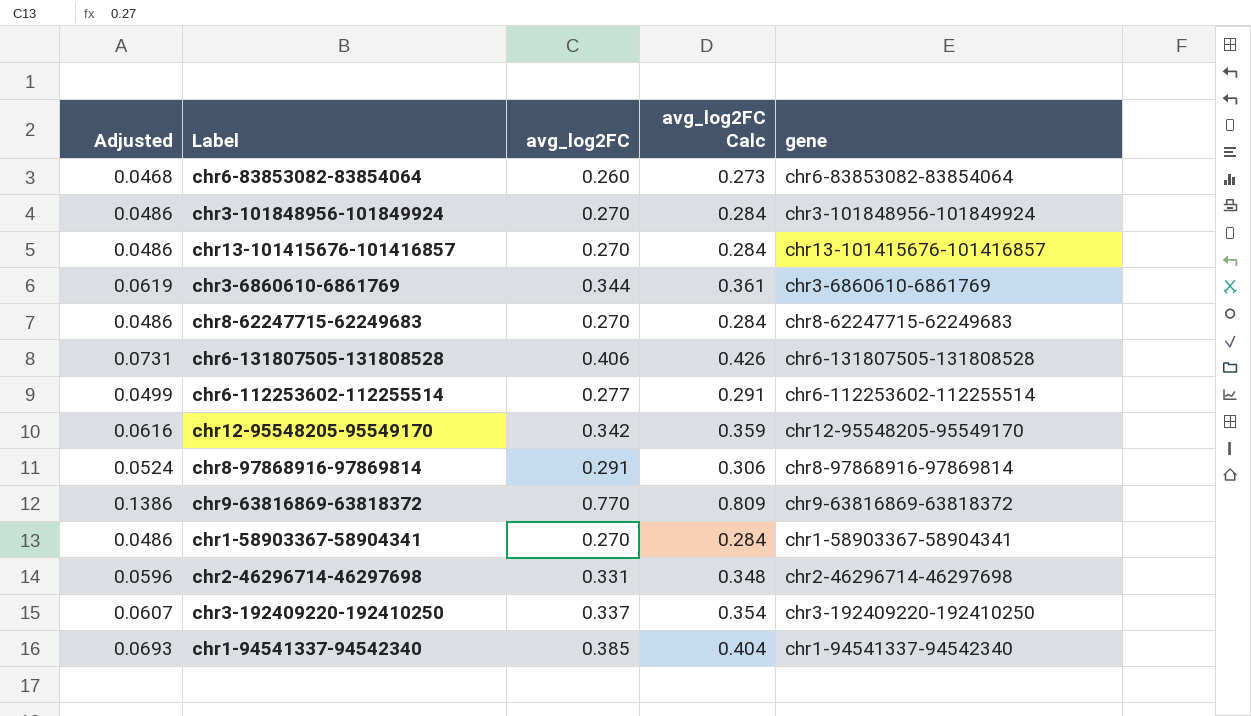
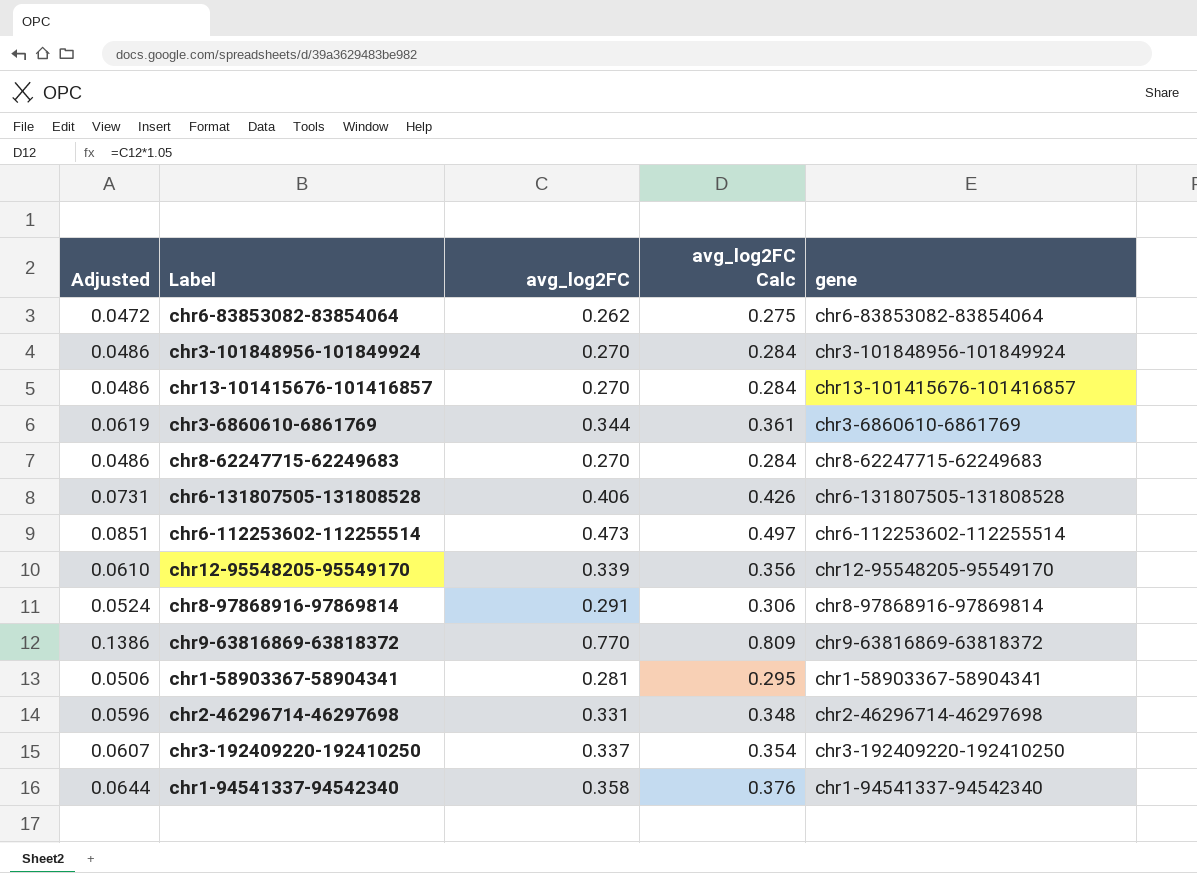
chr6-83853082-83854064 | Adjusted: 0.0468 -> 0.0472
chr6-83853082-83854064 | avg_log2FC: 0.260 -> 0.262
chr6-83853082-83854064 | avg_log2FC Calc: 0.273 -> 0.275
chr6-112253602-112255514 | Adjusted: 0.0499 -> 0.0851
chr6-112253602-112255514 | avg_log2FC: 0.277 -> 0.473
chr6-112253602-112255514 | avg_log2FC Calc: 0.291 -> 0.497
chr12-95548205-95549170 | Adjusted: 0.0616 -> 0.0610
chr12-95548205-95549170 | avg_log2FC: 0.342 -> 0.339
chr12-95548205-95549170 | avg_log2FC Calc: 0.359 -> 0.356
chr1-58903367-58904341 | Adjusted: 0.0486 -> 0.0506
chr1-58903367-58904341 | avg_log2FC: 0.270 -> 0.281
chr1-58903367-58904341 | avg_log2FC Calc: 0.284 -> 0.295
chr1-94541337-94542340 | Adjusted: 0.0693 -> 0.0644
chr1-94541337-94542340 | avg_log2FC: 0.385 -> 0.358
chr1-94541337-94542340 | avg_log2FC Calc: 0.404 -> 0.376

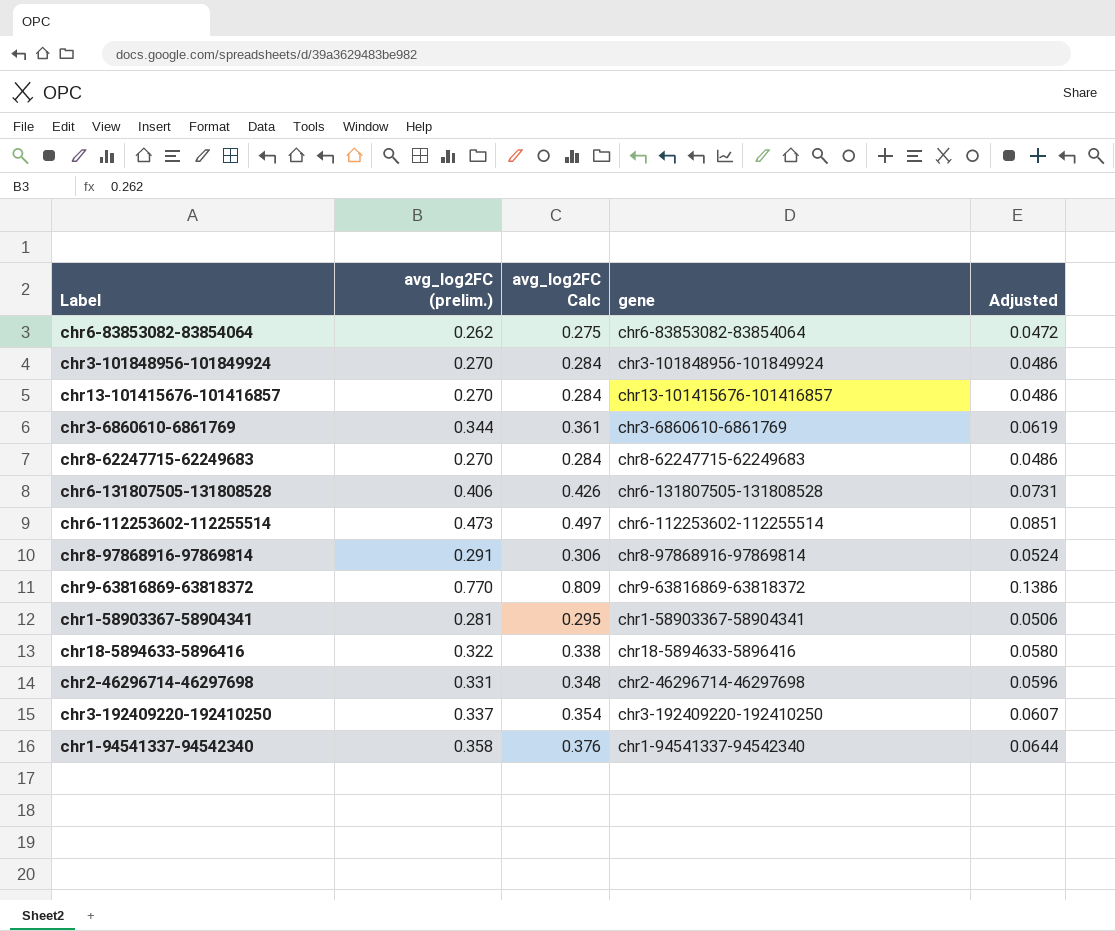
column name: avg_log2FC -> avg_log2FC (prelim.)
column Adjusted | position: 1 -> 5
row chr12-95548205-95549170: 0.0610 | 0.339 | 0.356 | chr12-95548205-95549170 -> none
row chr18-5894633-5896416: none -> 0.322 | 0.338 | chr18-5894633-5896416 | 0.0580

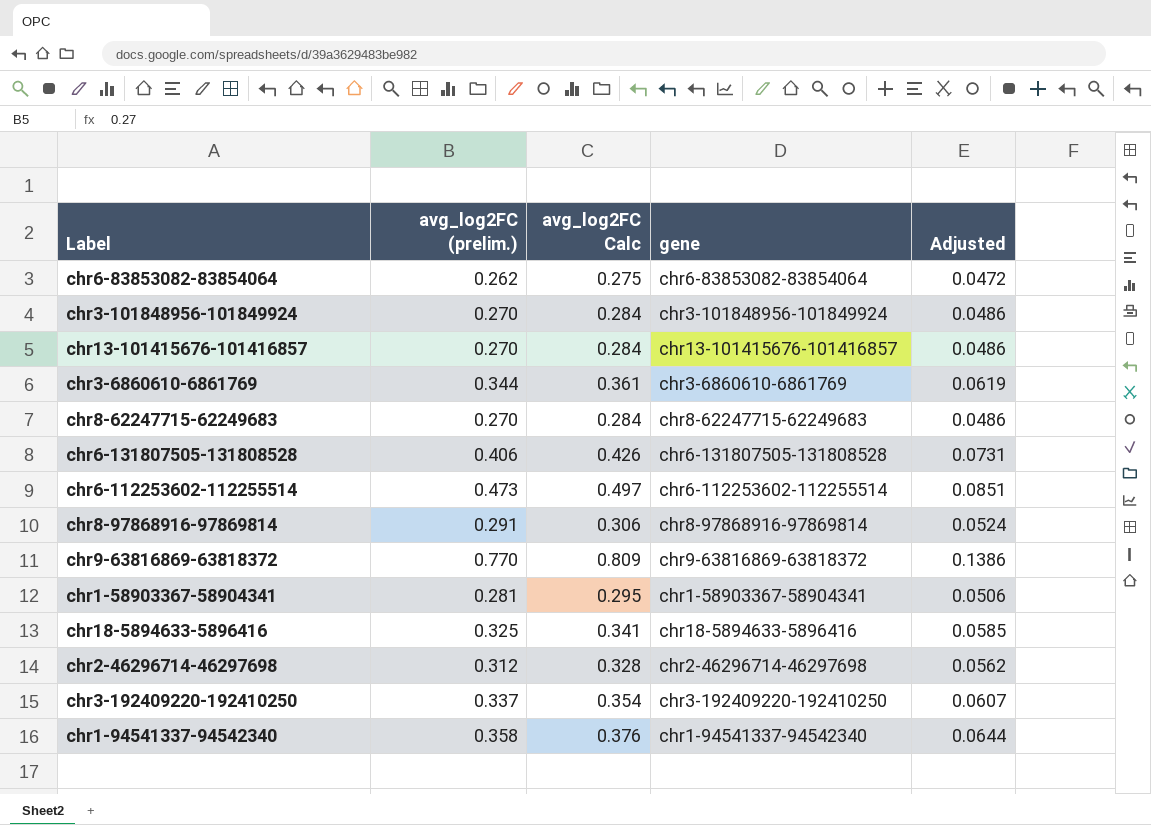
chr18-5894633-5896416 | avg_log2FC (prelim.): 0.322 -> 0.325
chr18-5894633-5896416 | avg_log2FC Calc: 0.338 -> 0.341
chr18-5894633-5896416 | Adjusted: 0.0580 -> 0.0585
chr2-46296714-46297698 | avg_log2FC (prelim.): 0.331 -> 0.312
chr2-46296714-46297698 | avg_log2FC Calc: 0.348 -> 0.328
chr2-46296714-46297698 | Adjusted: 0.0596 -> 0.0562

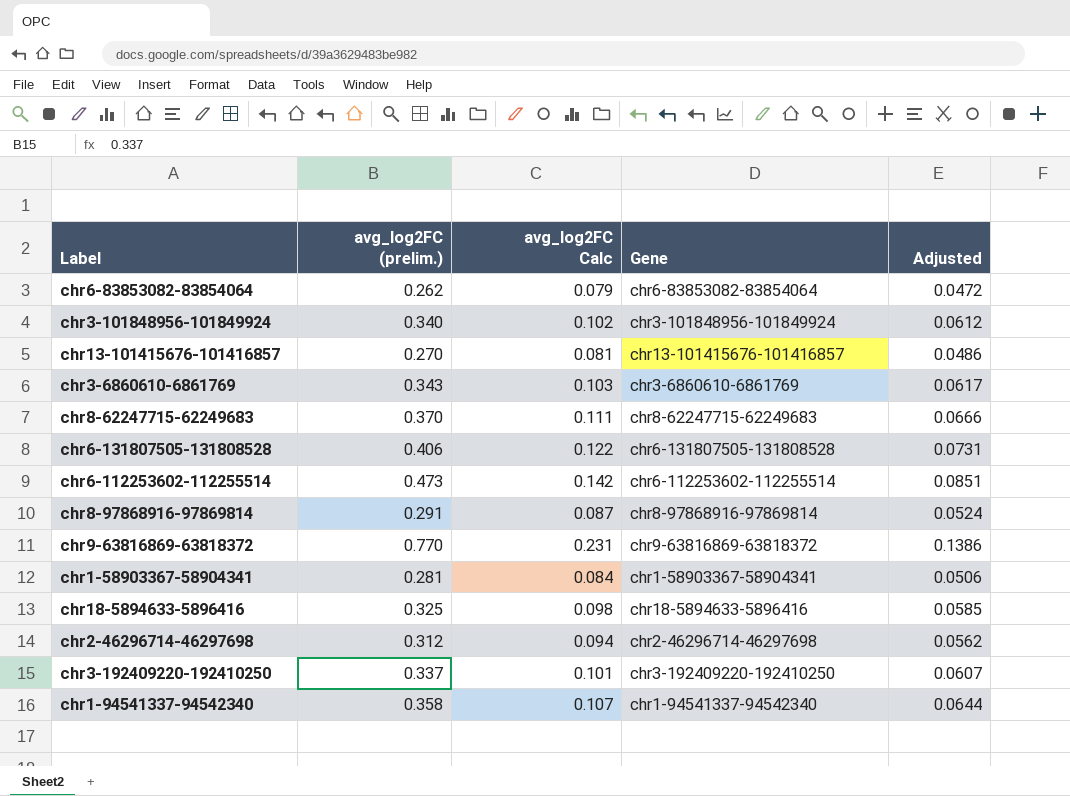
column avg_log2FC Calc | formula: [avg_log2FC (prelim.)] * 1.05 -> [avg_log2FC (prelim.)] * 0.3
column name: gene -> Gene
chr3-101848956-101849924 | avg_log2FC (prelim.): 0.270 -> 0.340
chr3-101848956-101849924 | Adjusted: 0.0486 -> 0.0612
chr3-6860610-6861769 | avg_log2FC (prelim.): 0.344 -> 0.343
chr3-6860610-6861769 | Adjusted: 0.0619 -> 0.0617
chr8-62247715-62249683 | avg_log2FC (prelim.): 0.270 -> 0.370
chr8-62247715-62249683 | Adjusted: 0.0486 -> 0.0666

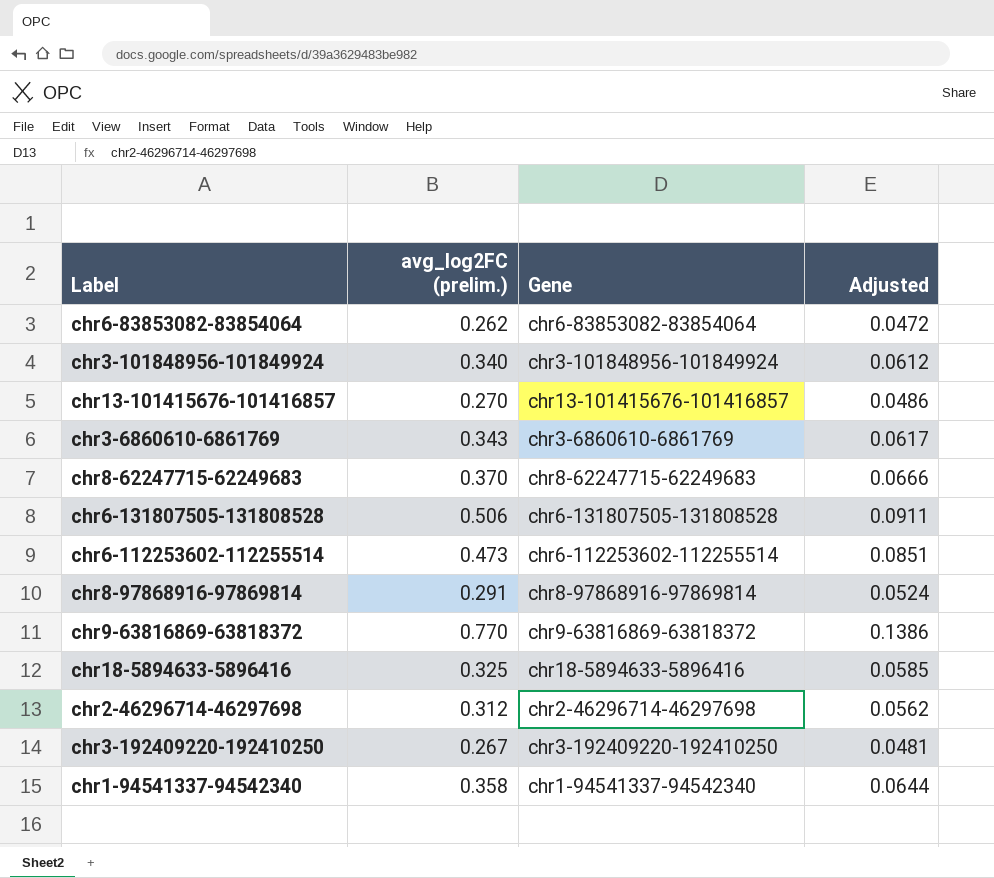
column avg_log2FC Calc | formula: [avg_log2FC (prelim.)] * 0.3 -> none
row chr1-58903367-58904341: 0.281 | 0.084 | chr1-58903367-58904341 | 0.0506 -> none
chr6-131807505-131808528 | avg_log2FC (prelim.): 0.406 -> 0.506
chr6-131807505-131808528 | Adjusted: 0.0731 -> 0.0911
chr3-192409220-192410250 | avg_log2FC (prelim.): 0.337 -> 0.267
chr3-192409220-192410250 | Adjusted: 0.0607 -> 0.0481

